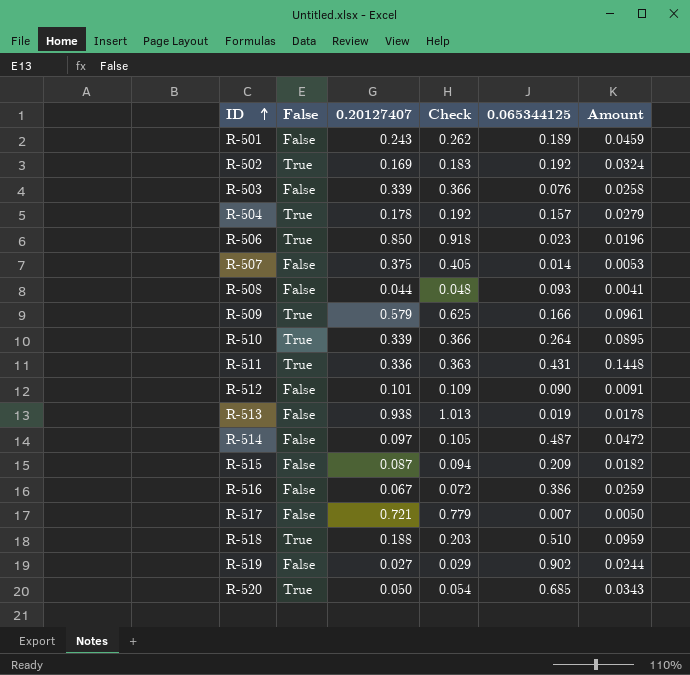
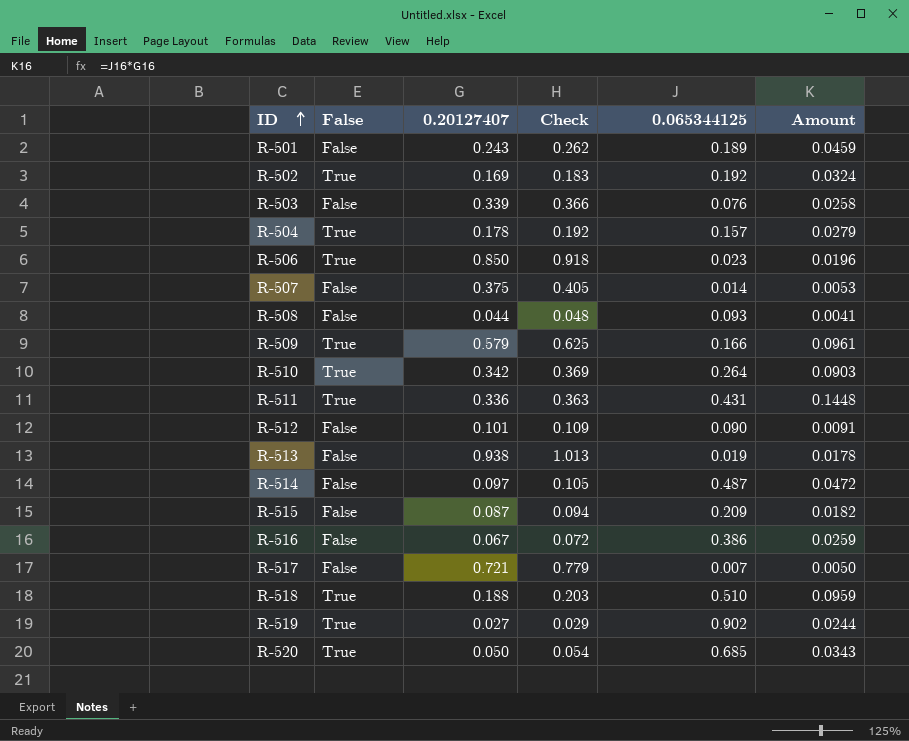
R-510 | 0.20127407: 0.339 -> 0.342
R-510 | Check: 0.366 -> 0.369
R-510 | Amount: 0.0895 -> 0.0903
R-519 | False: False -> True

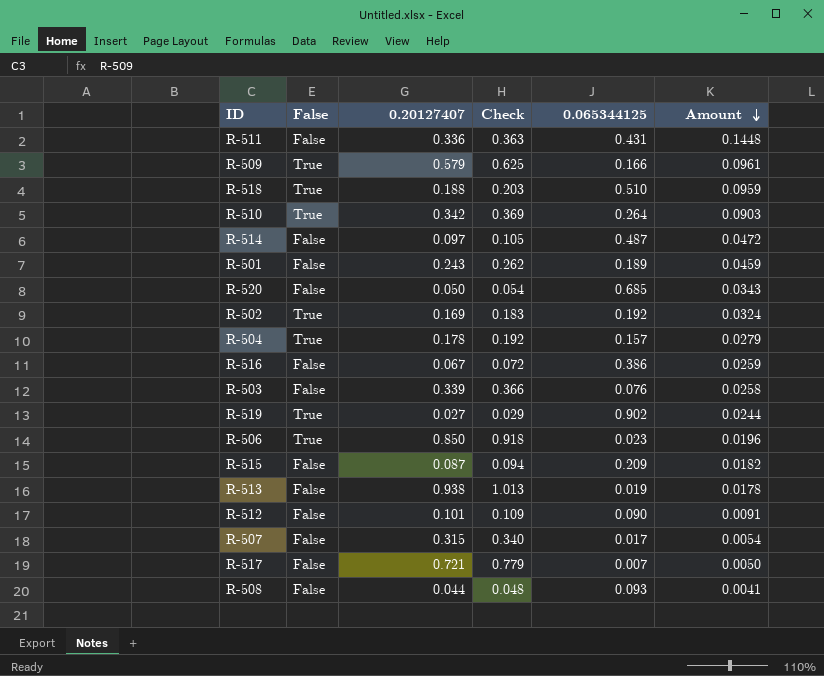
row order: ID ascending -> Amount descending
R-511 | False: True -> False
R-520 | False: True -> False
R-507 | 0.20127407: 0.375 -> 0.315
R-507 | Check: 0.405 -> 0.340
R-507 | 0.065344125: 0.014 -> 0.017
R-507 | Amount: 0.0053 -> 0.0054

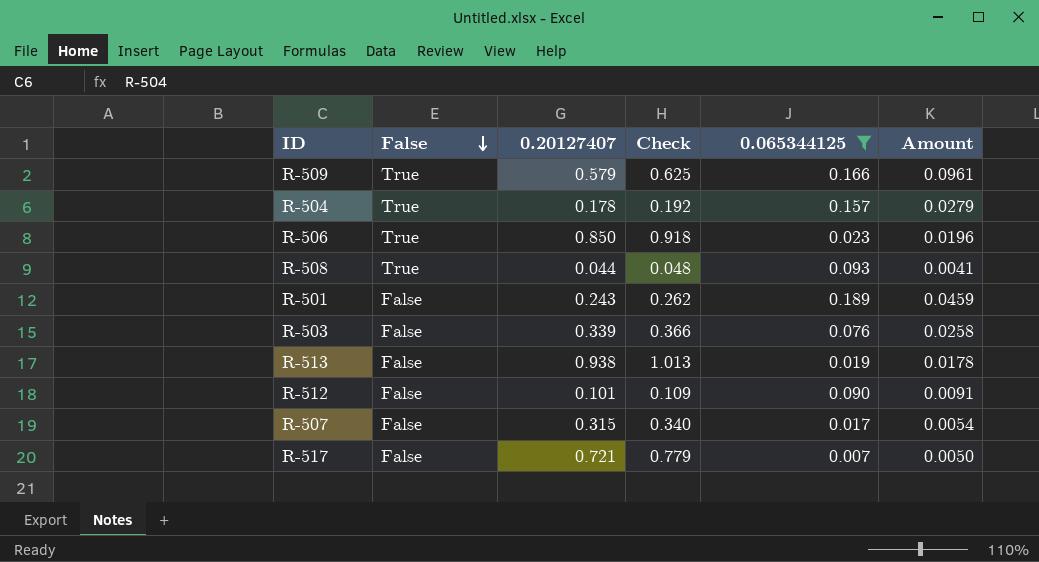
filter: none -> 0.065344125 <= 0.189
row order: Amount descending -> False descending
R-508 | False: False -> True

